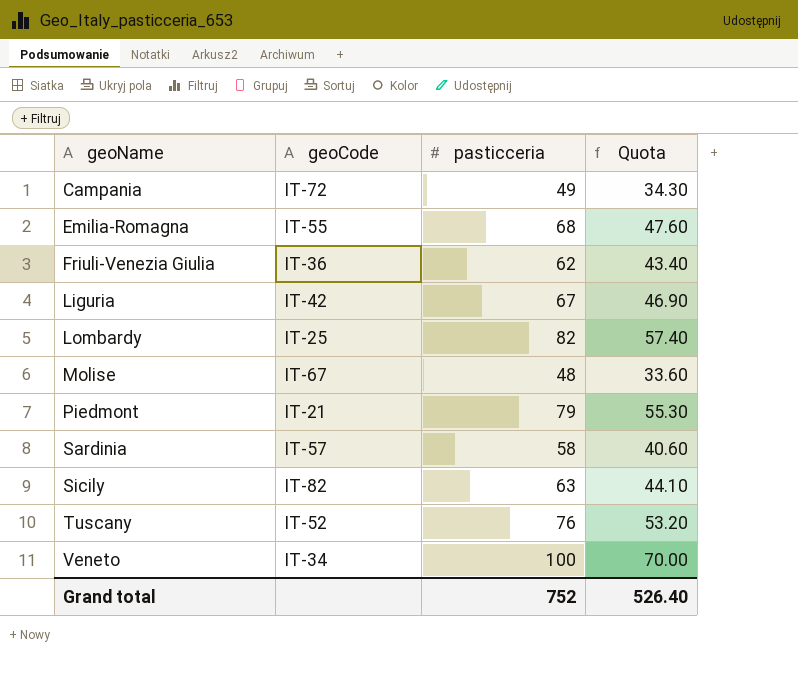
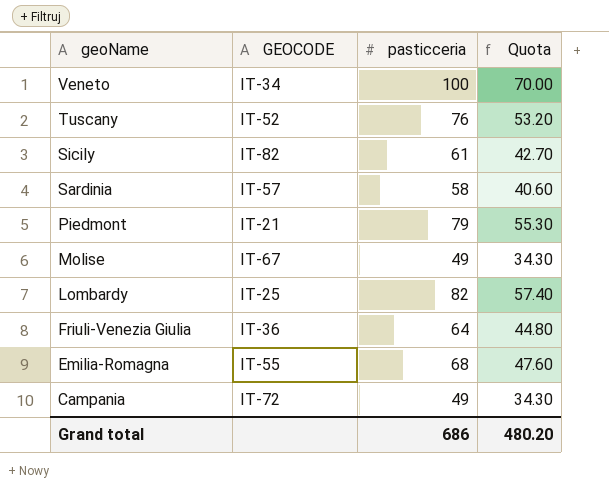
row order: geoName ascending -> geoName descending
column name: geoCode -> GEOCODE
row Liguria: IT-42 | 67 | 46.90 -> none
Sicily | pasticceria: 63 -> 61
Sicily | Quota: 44.10 -> 42.70
Molise | pasticceria: 48 -> 49
Molise | Quota: 33.60 -> 34.30
Friuli-Venezia Giulia | pasticceria: 62 -> 64
Friuli-Venezia Giulia | Quota: 43.40 -> 44.80
Grand total | pasticceria: 752 -> 686
Grand total | Quota: 526.40 -> 480.20

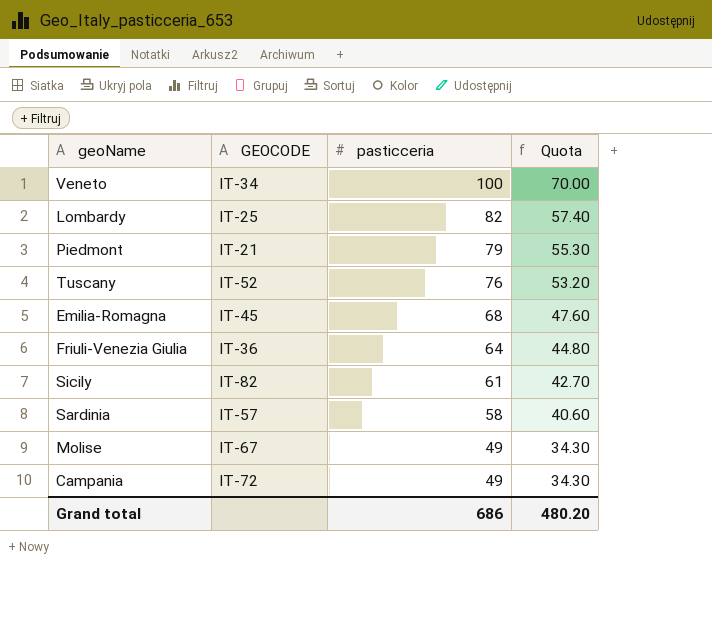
row order: geoName descending -> pasticceria descending
Emilia-Romagna | GEOCODE: IT-55 -> IT-45

